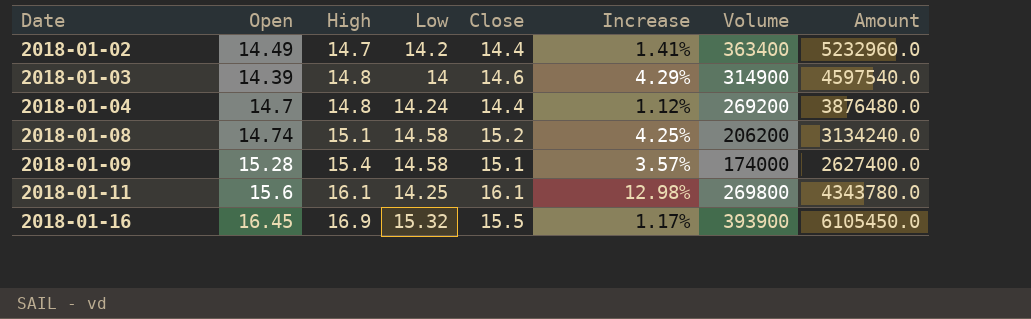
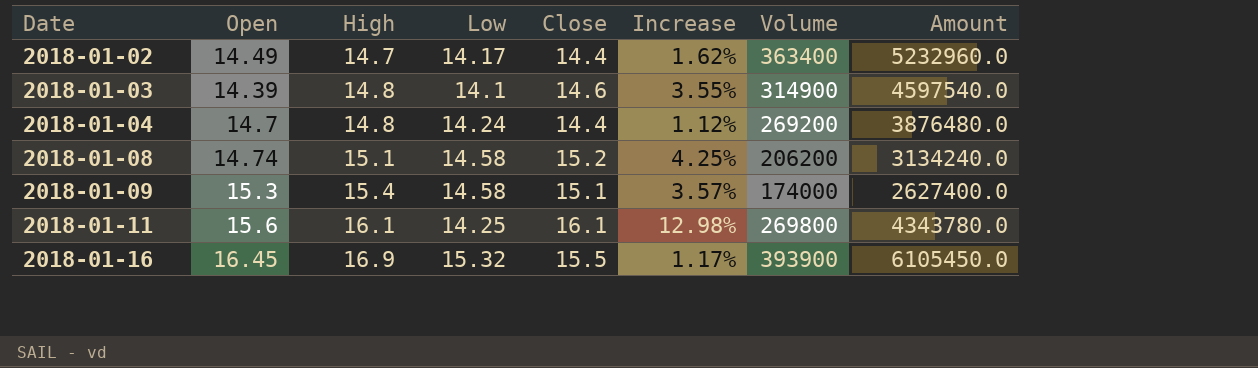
2018-01-02 | Low: 14.2 -> 14.17
2018-01-02 | Increase: 1.41% -> 1.62%
2018-01-03 | Low: 14 -> 14.1
2018-01-03 | Increase: 4.29% -> 3.55%
2018-01-09 | Open: 15.28 -> 15.3

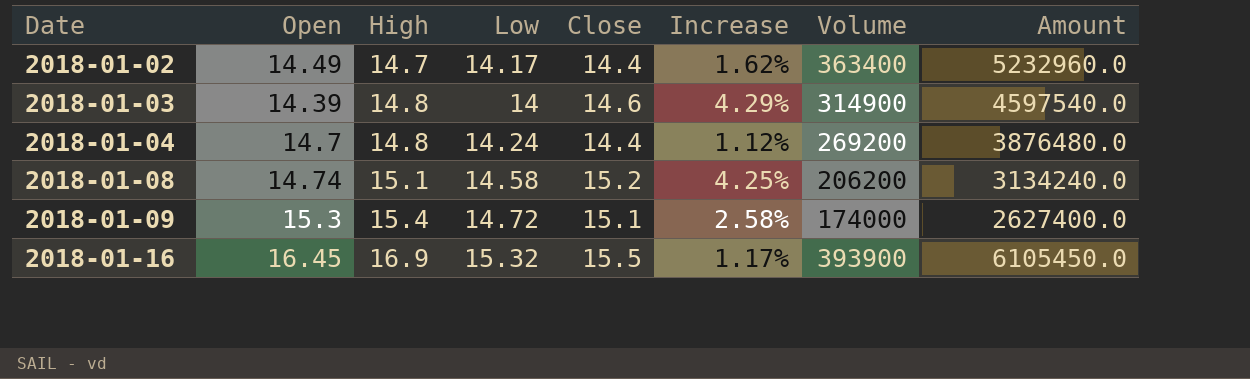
row 2018-01-11: 15.6 | 16.1 | 14.25 | 16.1 | 12.98% | 269800 | 4343780.0 -> none
2018-01-03 | Low: 14.1 -> 14
2018-01-03 | Increase: 3.55% -> 4.29%
2018-01-09 | Low: 14.58 -> 14.72
2018-01-09 | Increase: 3.57% -> 2.58%

